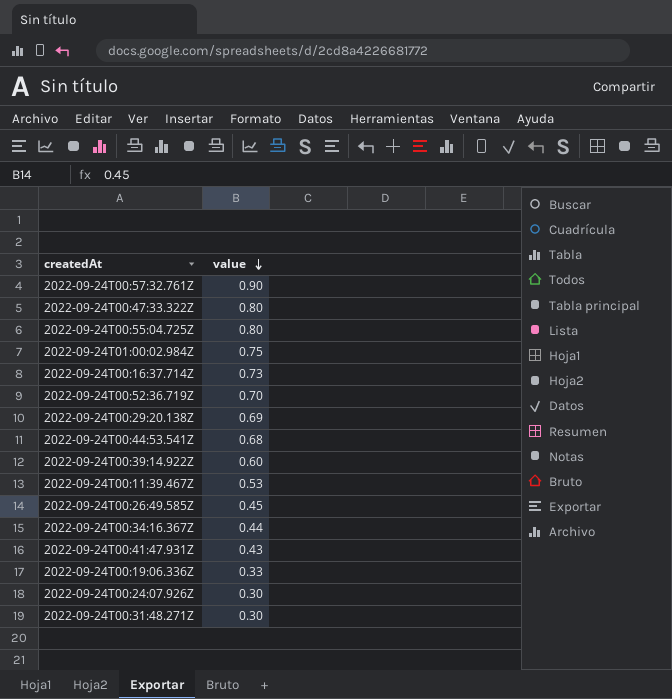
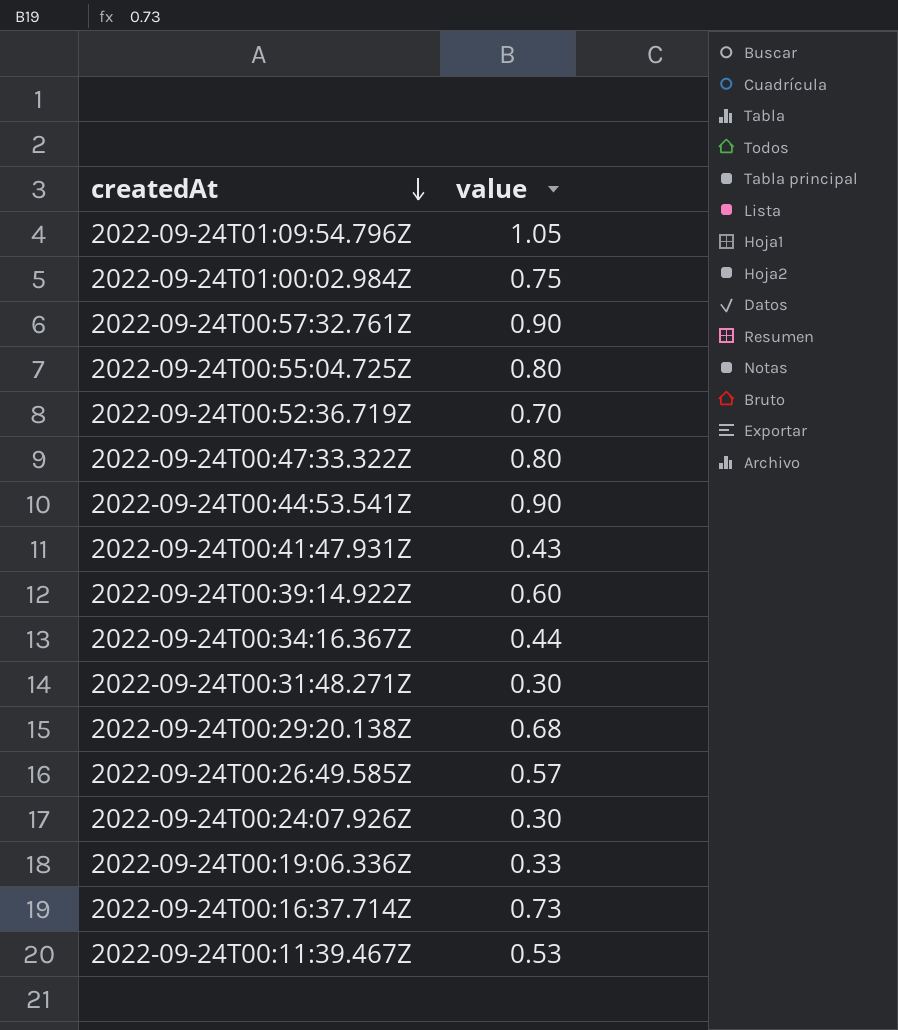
row order: value descending -> createdAt descending
row 2022-09-24T01:09:54.796Z: none -> 1.05
2022-09-24T00:44:53.541Z | value: 0.68 -> 0.90
2022-09-24T00:29:20.138Z | value: 0.69 -> 0.68
2022-09-24T00:26:49.585Z | value: 0.45 -> 0.57

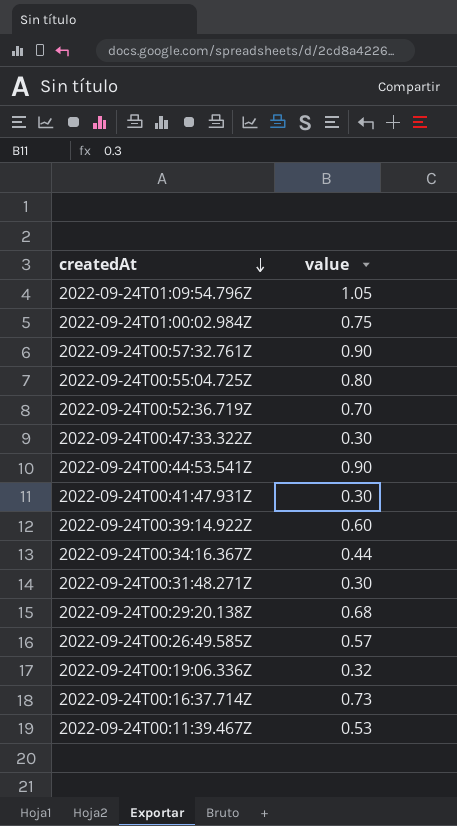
row 2022-09-24T00:24:07.926Z: 0.30 -> none
2022-09-24T00:47:33.322Z | value: 0.80 -> 0.30
2022-09-24T00:41:47.931Z | value: 0.43 -> 0.30
2022-09-24T00:19:06.336Z | value: 0.33 -> 0.32

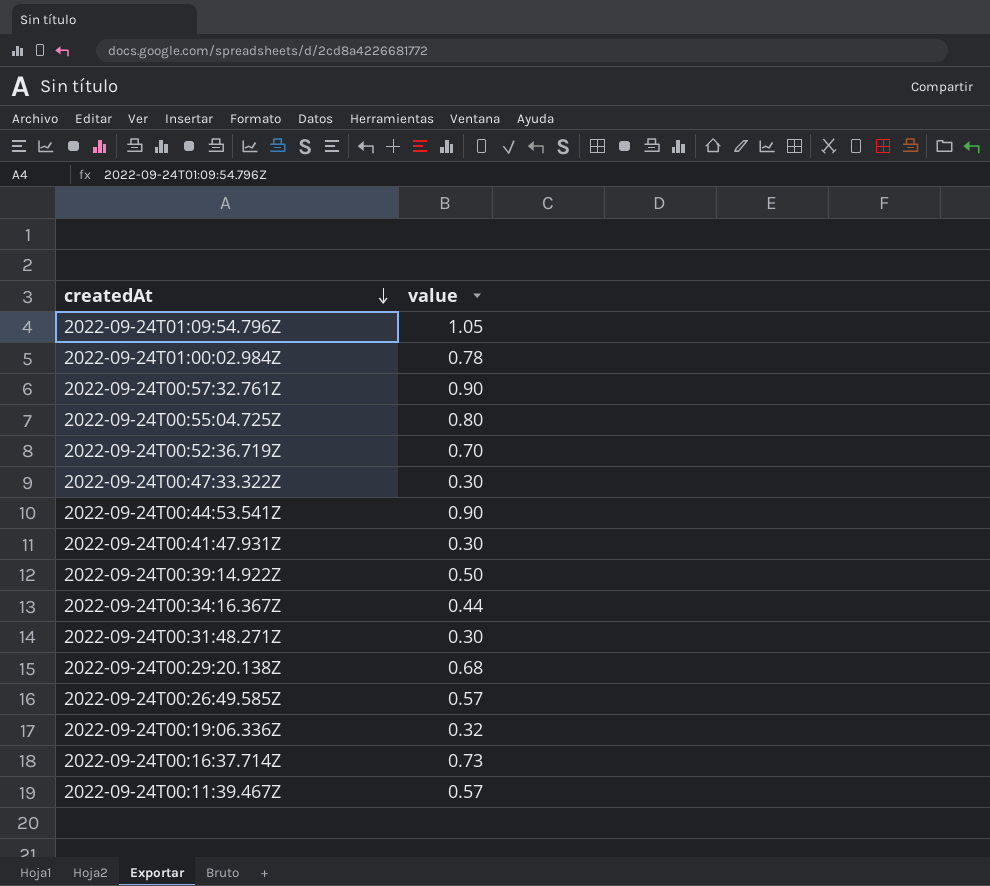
2022-09-24T01:00:02.984Z | value: 0.75 -> 0.78
2022-09-24T00:39:14.922Z | value: 0.60 -> 0.50
2022-09-24T00:11:39.467Z | value: 0.53 -> 0.57

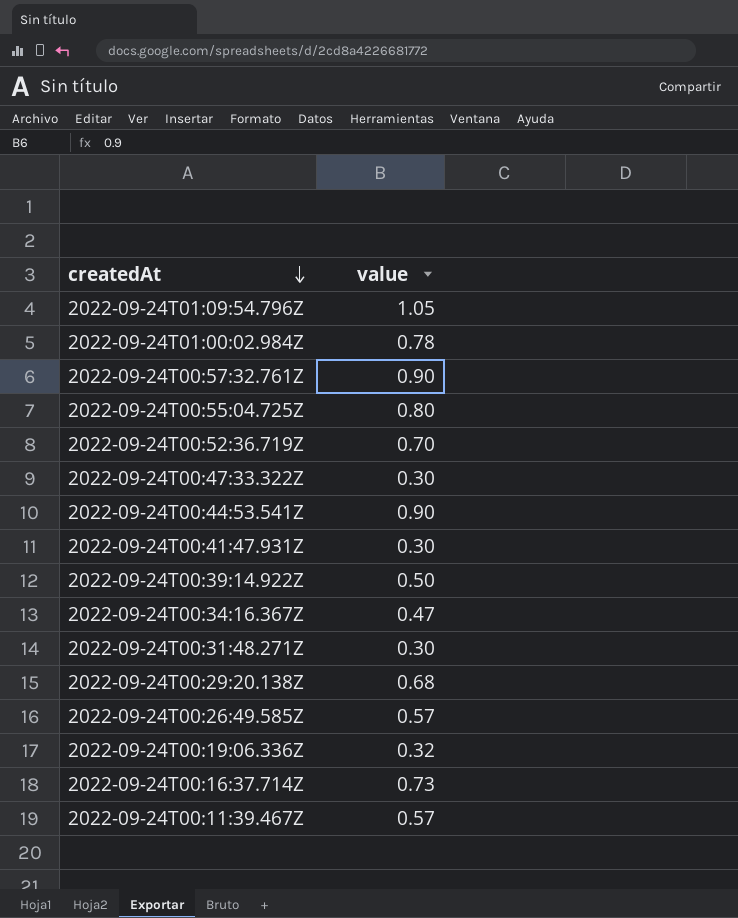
2022-09-24T00:34:16.367Z | value: 0.44 -> 0.47

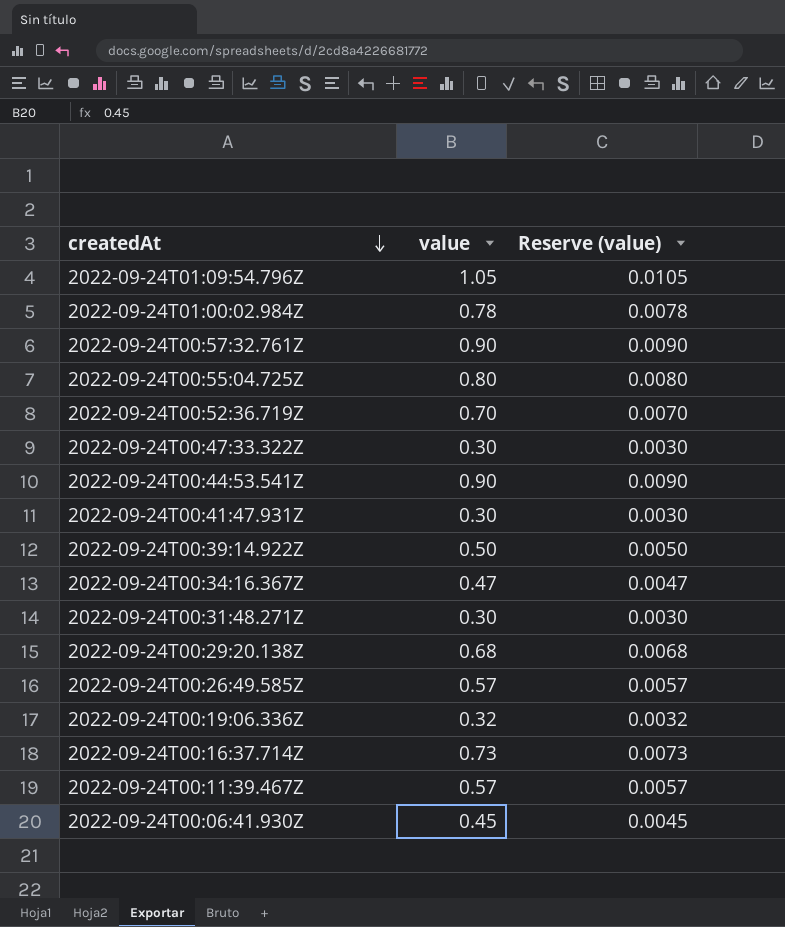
column Reserve (value) | formula: none -> [value] * 0.01
row 2022-09-24T00:06:41.930Z: none -> 0.45 | 0.0045

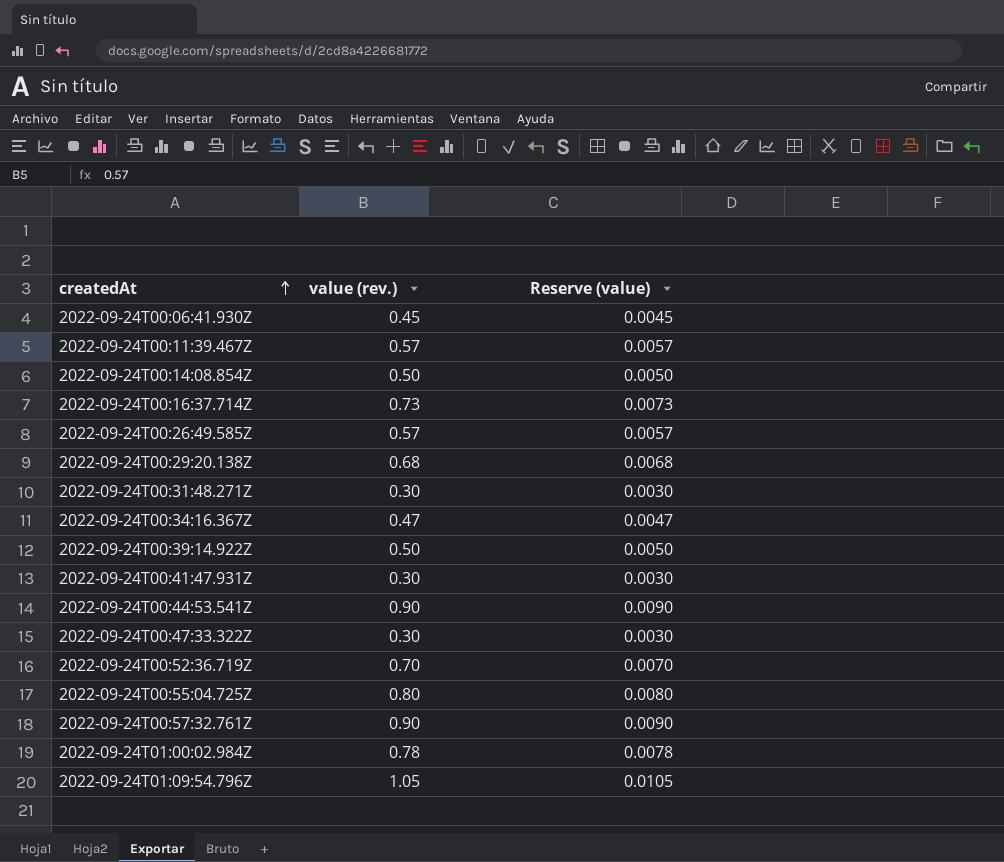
row order: createdAt descending -> createdAt ascending
column name: value -> value (rev.)
row 2022-09-24T00:19:06.336Z: 0.32 | 0.0032 -> none
row 2022-09-24T00:14:08.854Z: none -> 0.50 | 0.0050

